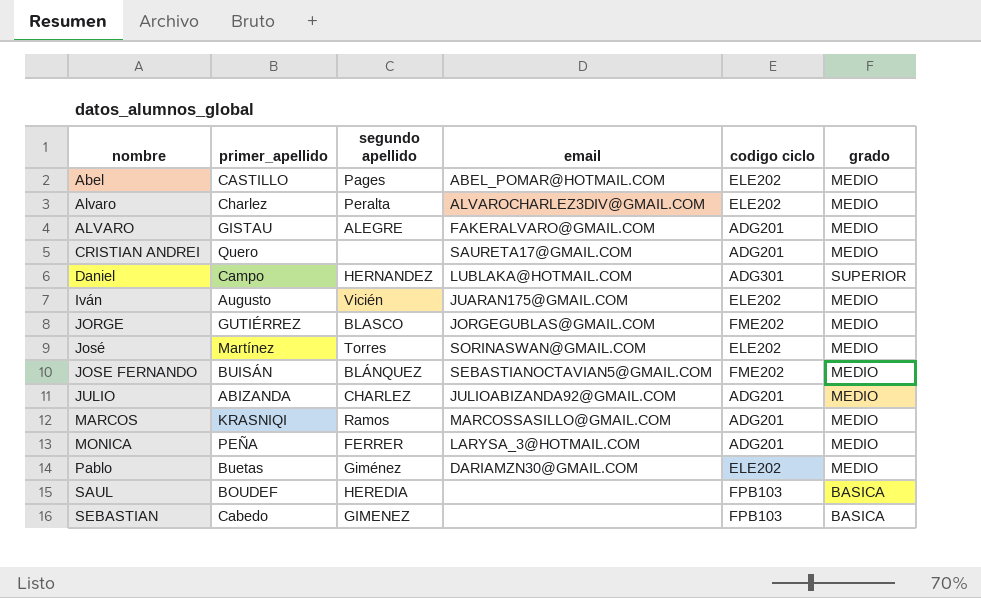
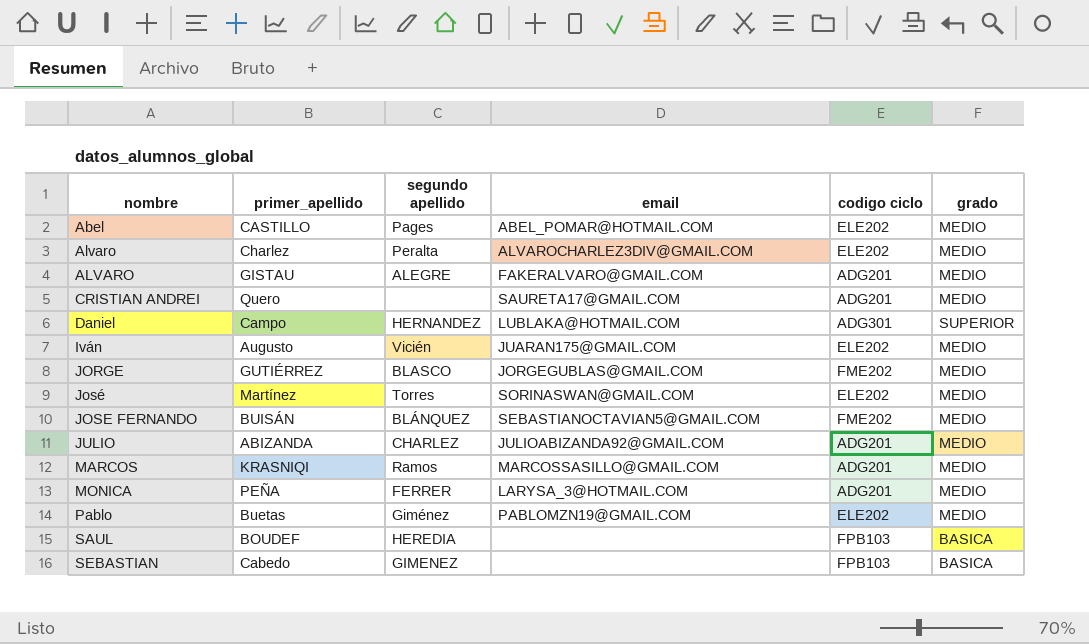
Pablo | email: DARIAMZN30@GMAIL.COM -> PABLOMZN19@GMAIL.COM

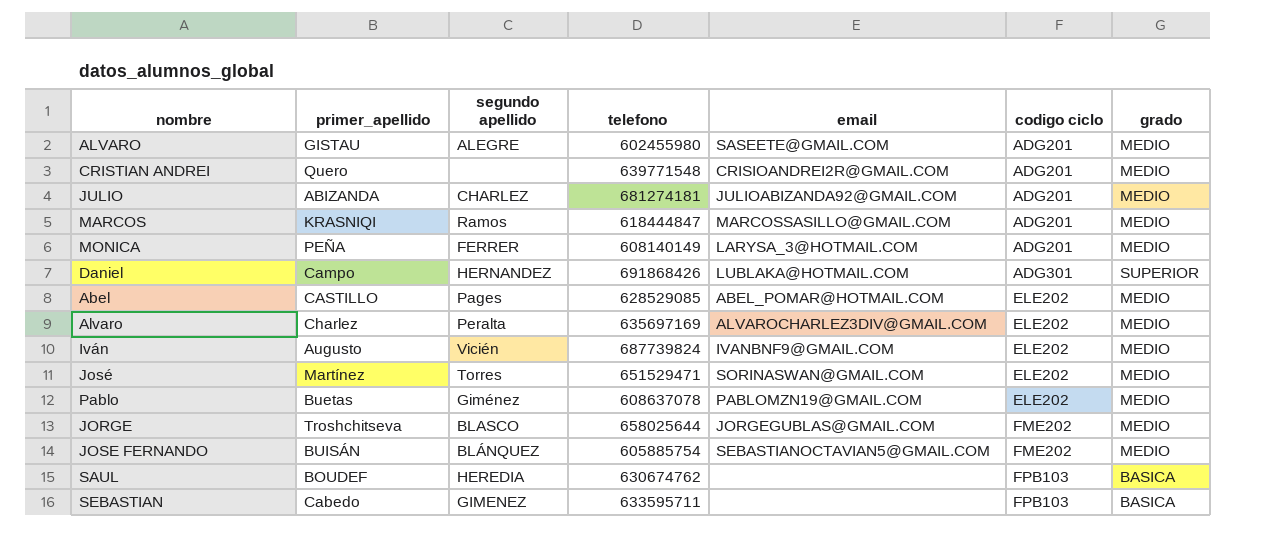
row order: nombre ascending -> codigo ciclo ascending
column telefono | position: none -> 4
ALVARO | email: FAKERALVARO@GMAIL.COM -> SASEETE@GMAIL.COM
CRISTIAN ANDREI | email: SAURETA17@GMAIL.COM -> CRISIOANDREI2R@GMAIL.COM
Iván | email: JUARAN175@GMAIL.COM -> IVANBNF9@GMAIL.COM
JORGE | primer_apellido: GUTIÉRREZ -> Troshchitseva

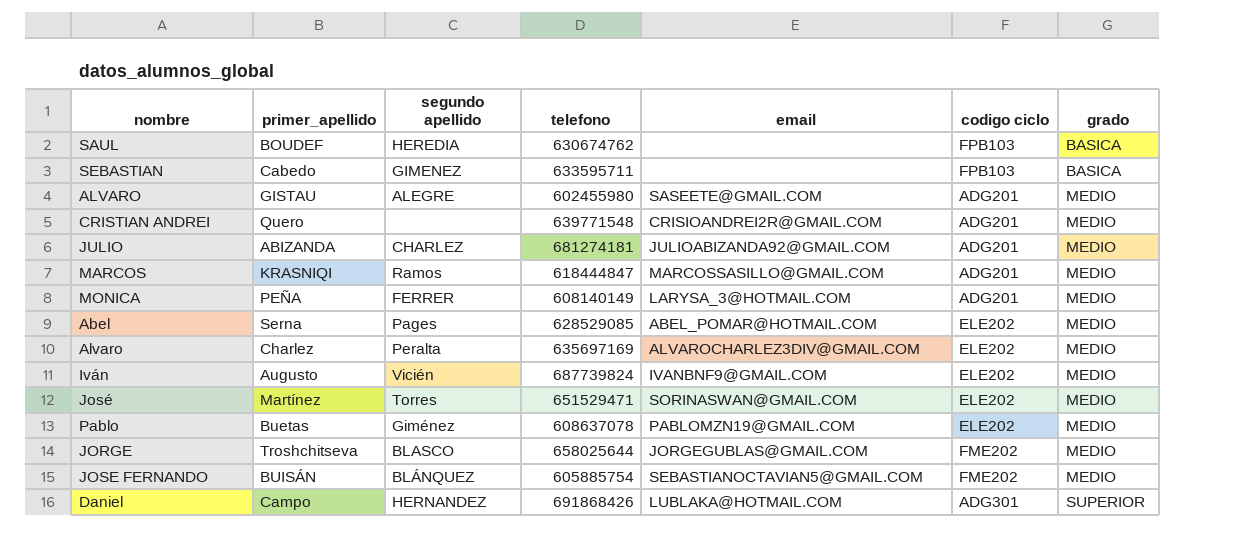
row order: codigo ciclo ascending -> grado ascending
Abel | primer_apellido: CASTILLO -> Serna

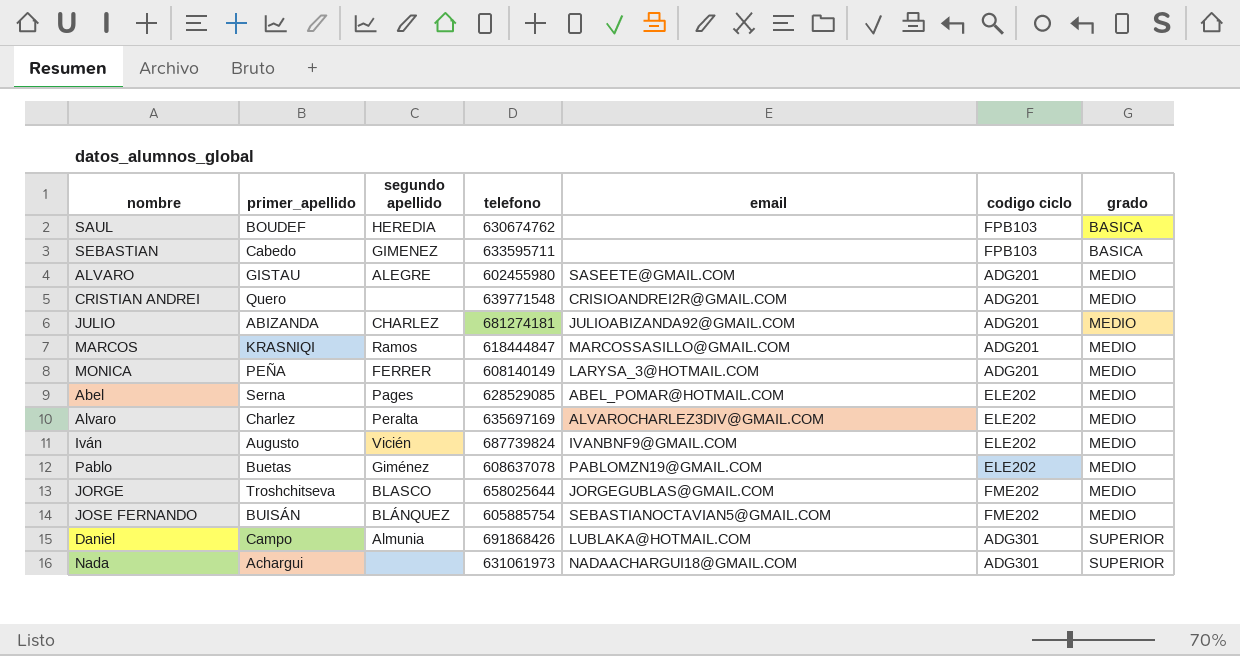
row José: Martínez | Torres | 651529471 | SORINASWAN@GMAIL.COM | ELE202 | MEDIO -> none
Daniel | segundo apellido: HERNANDEZ -> Almunia
row Nada: none -> Achargui | none | 631061973 | NADAACHARGUI18@GMAIL.COM | ADG301 | SUPERIOR

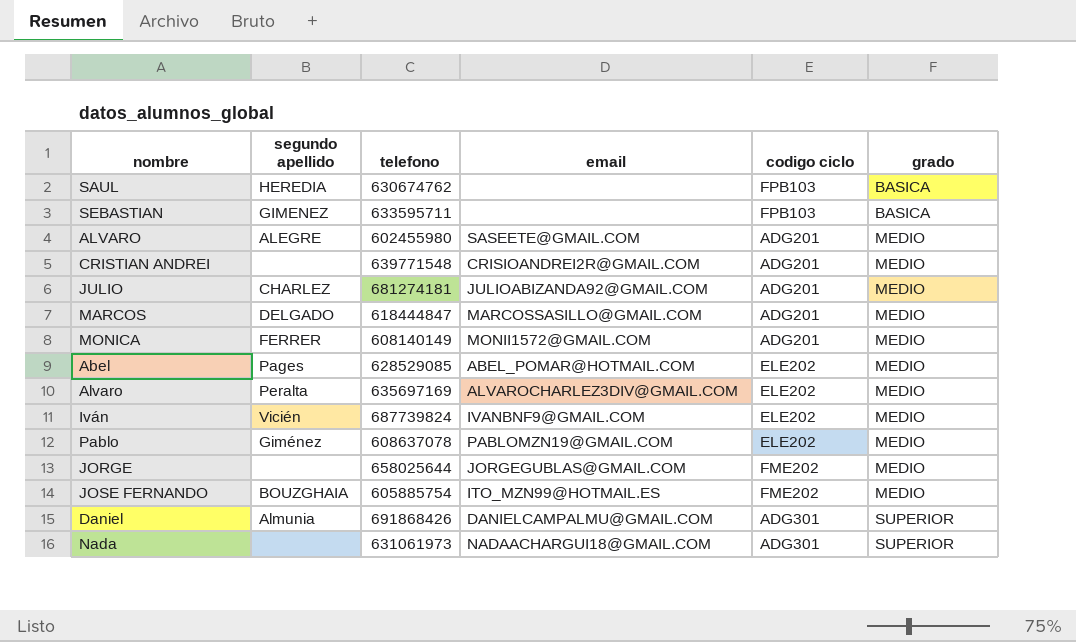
column primer_apellido | position: 2 -> none
MARCOS | segundo apellido: Ramos -> DELGADO
MONICA | email: LARYSA_3@HOTMAIL.COM -> MONII1572@GMAIL.COM
JORGE | segundo apellido: BLASCO -> none
JOSE FERNANDO | segundo apellido: BLÁNQUEZ -> BOUZGHAIA
JOSE FERNANDO | email: SEBASTIANOCTAVIAN5@GMAIL.COM -> ITO_MZN99@HOTMAIL.ES
Daniel | email: LUBLAKA@HOTMAIL.COM -> DANIELCAMPALMU@GMAIL.COM

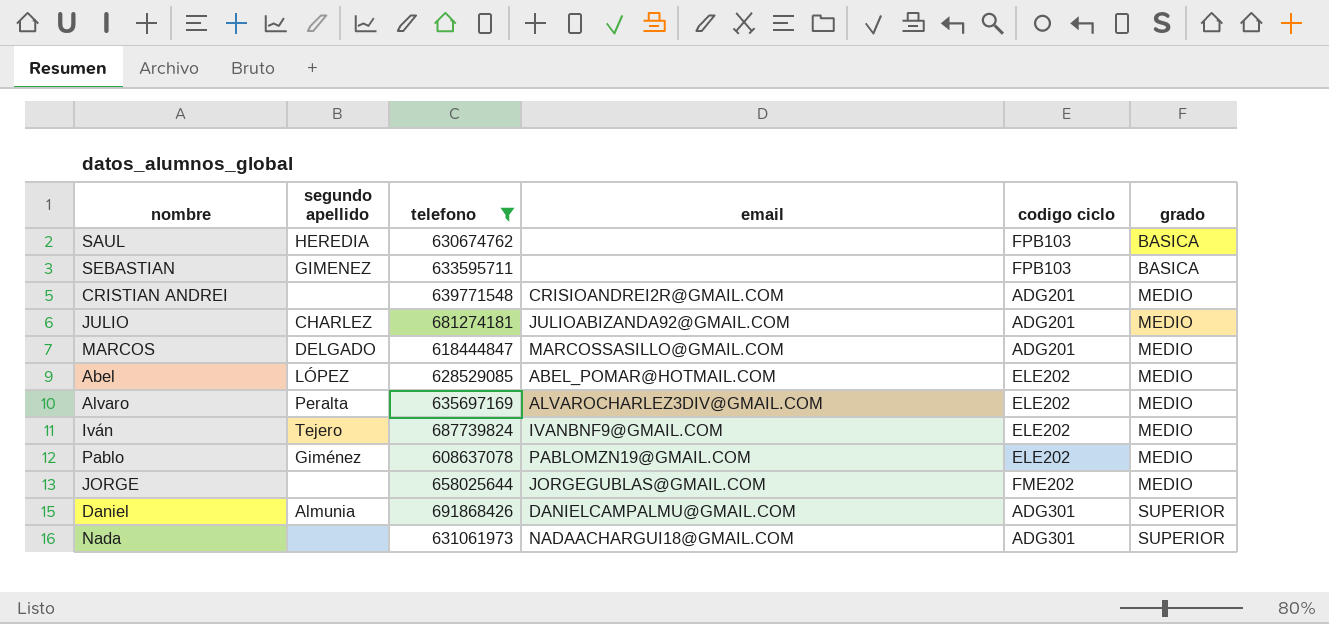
filter: none -> telefono >= 608637078
Abel | segundo apellido: Pages -> LÓPEZ
Iván | segundo apellido: Vicién -> Tejero

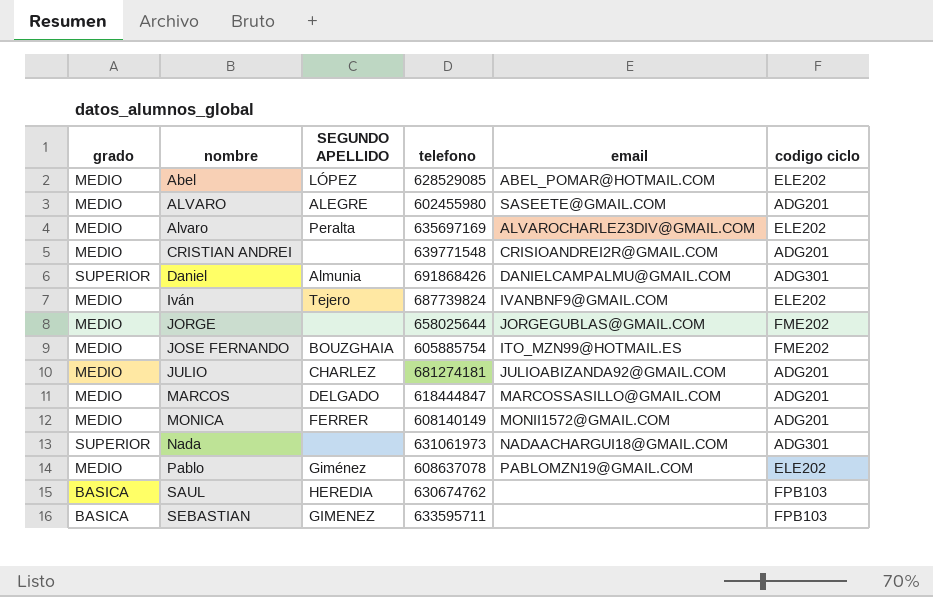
filter: telefono >= 608637078 -> none
row order: grado ascending -> nombre ascending
column grado | position: 6 -> 1
column name: segundo apellido -> SEGUNDO APELLIDO

